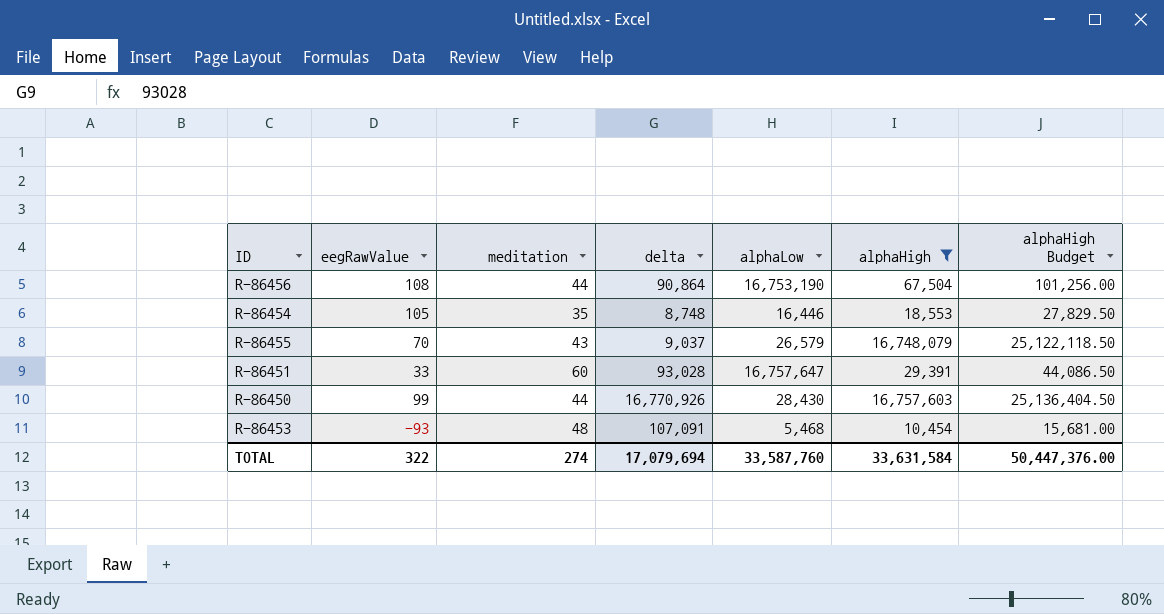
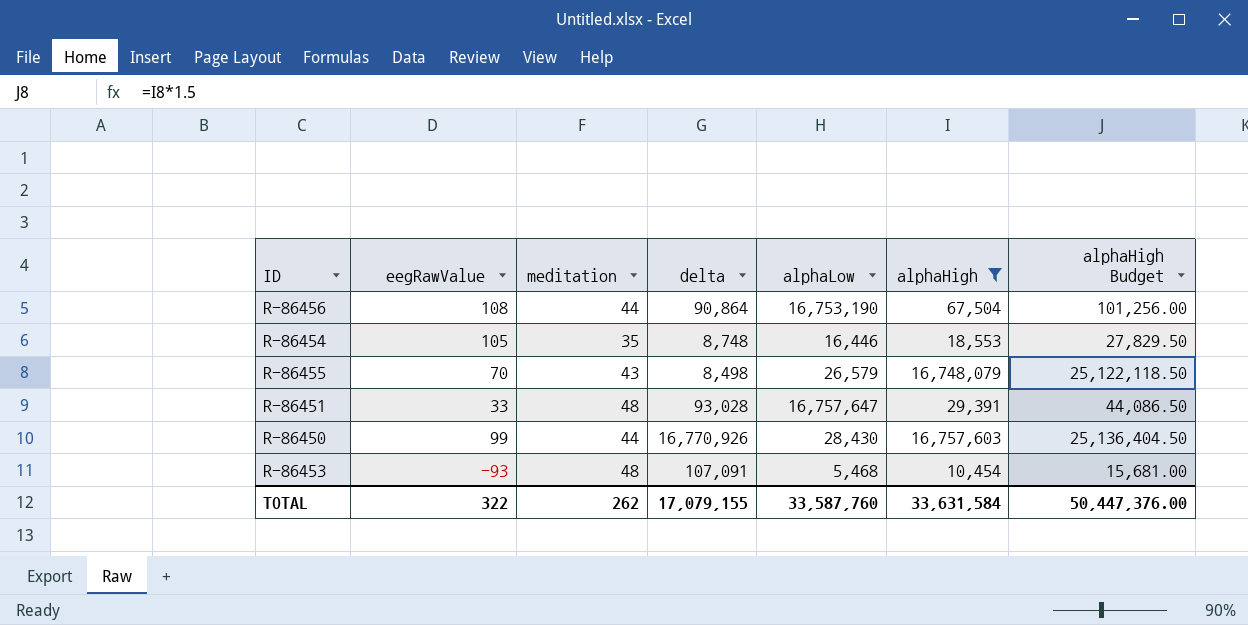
R-86455 | delta: 9,037 -> 8,498
R-86451 | meditation: 60 -> 48
TOTAL | meditation: 274 -> 262
TOTAL | delta: 17,079,694 -> 17,079,155

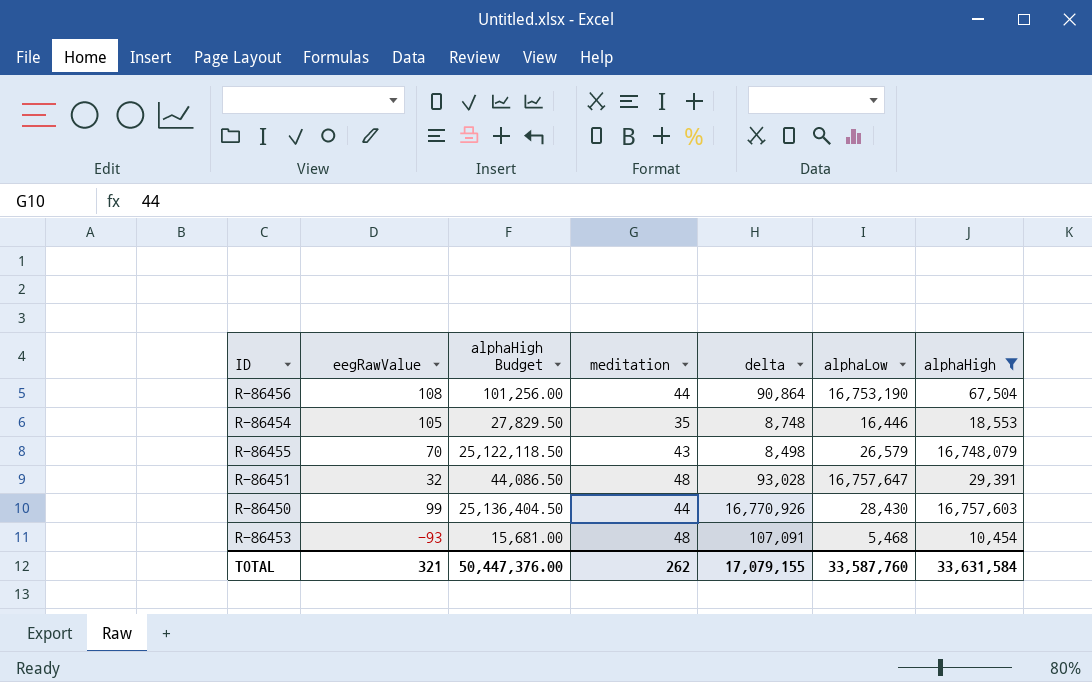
column alphaHigh Budget | position: 7 -> 3
R-86451 | eegRawValue: 33 -> 32
TOTAL | eegRawValue: 322 -> 321

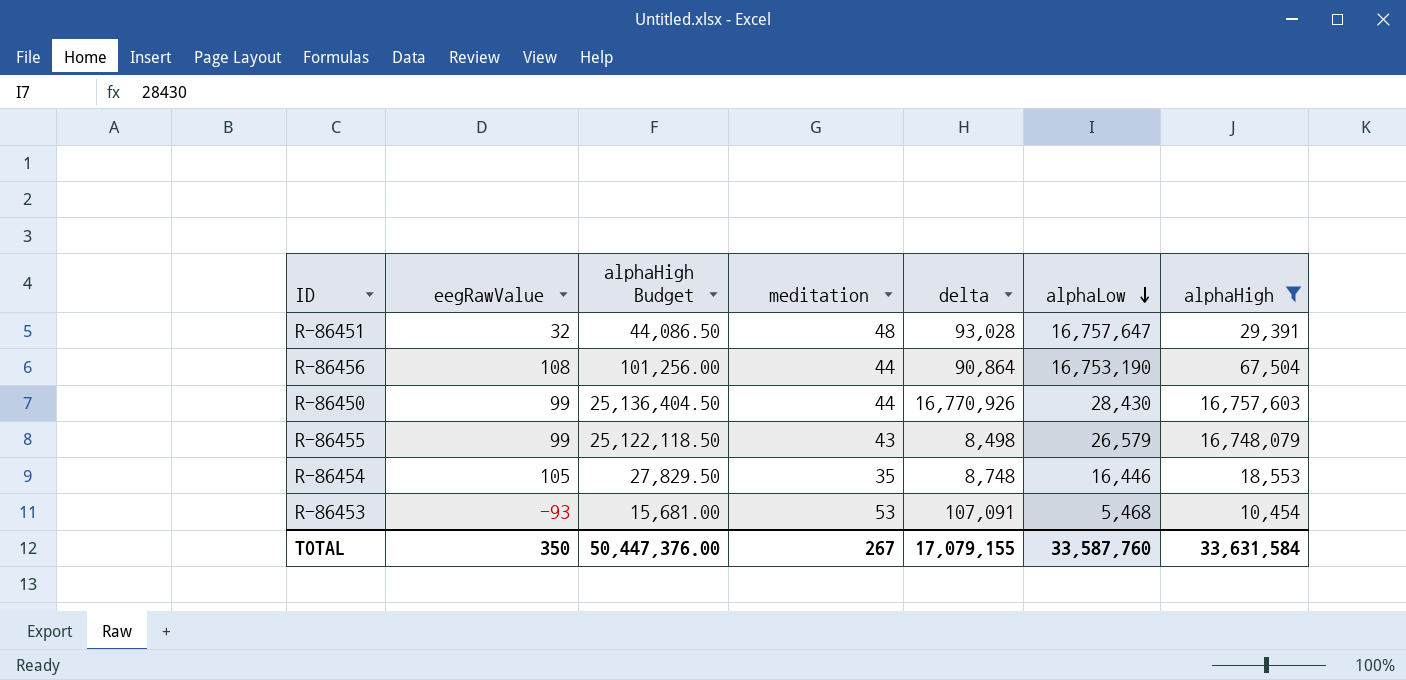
row order: none -> alphaLow descending
R-86455 | eegRawValue: 70 -> 99
R-86453 | meditation: 48 -> 53
TOTAL | eegRawValue: 321 -> 350
TOTAL | meditation: 262 -> 267

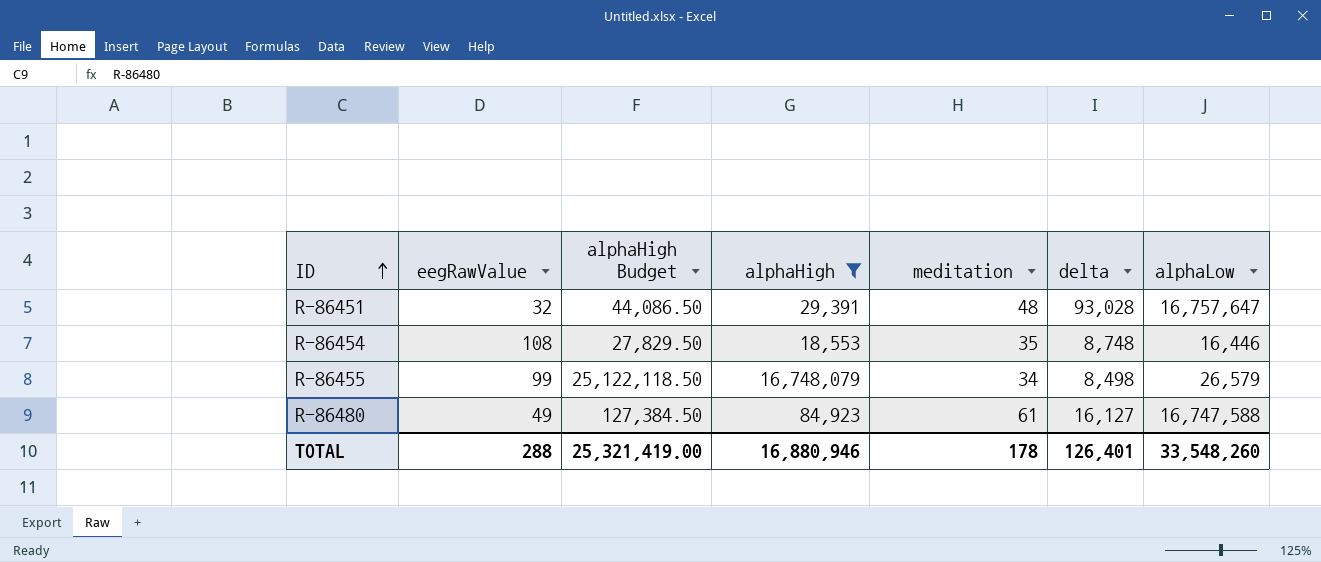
row order: alphaLow descending -> ID ascending
column alphaHigh | position: 7 -> 4
row R-86456: 108 | 101,256.00 | 44 | 90,864 | 16,753,190 | 67,504 -> none
row R-86450: 99 | 25,136,404.50 | 44 | 16,770,926 | 28,430 | 16,757,603 -> none
row R-86453: -93 | 15,681.00 | 53 | 107,091 | 5,468 | 10,454 -> none
R-86454 | eegRawValue: 105 -> 108
R-86455 | meditation: 43 -> 34
row R-86480: none -> 49 | 127,384.50 | 84,923 | 61 | 16,127 | 16,747,588
TOTAL | eegRawValue: 350 -> 288
TOTAL | alphaHigh Budget: 50,447,376.00 -> 25,321,419.00
TOTAL | alphaHigh: 33,631,584 -> 16,880,946
TOTAL | meditation: 267 -> 178
TOTAL | delta: 17,079,155 -> 126,401
TOTAL | alphaLow: 33,587,760 -> 33,548,260

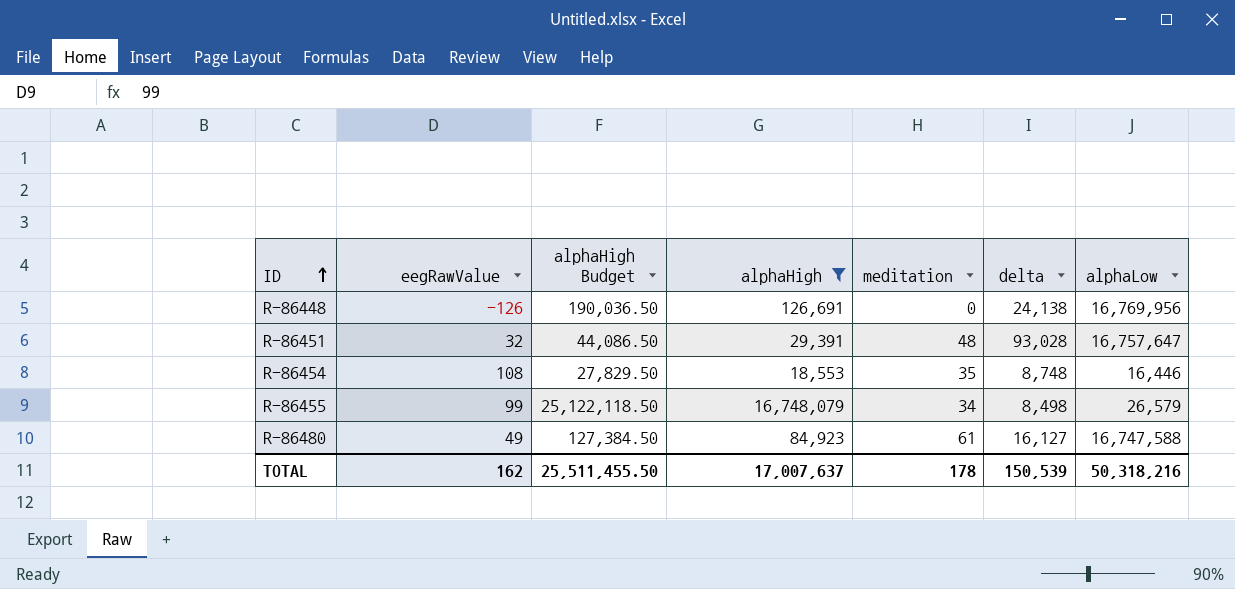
row R-86448: none -> -126 | 190,036.50 | 126,691 | 0 | 24,138 | 16,769,956
TOTAL | eegRawValue: 288 -> 162
TOTAL | alphaHigh Budget: 25,321,419.00 -> 25,511,455.50
TOTAL | alphaHigh: 16,880,946 -> 17,007,637
TOTAL | delta: 126,401 -> 150,539
TOTAL | alphaLow: 33,548,260 -> 50,318,216

